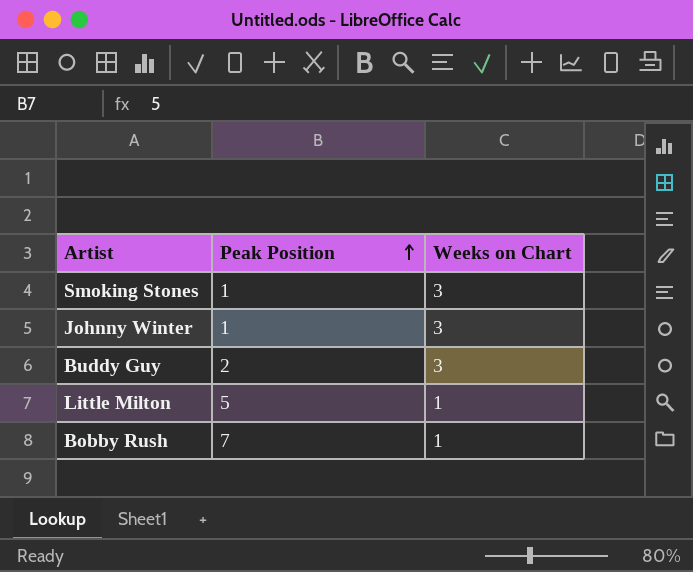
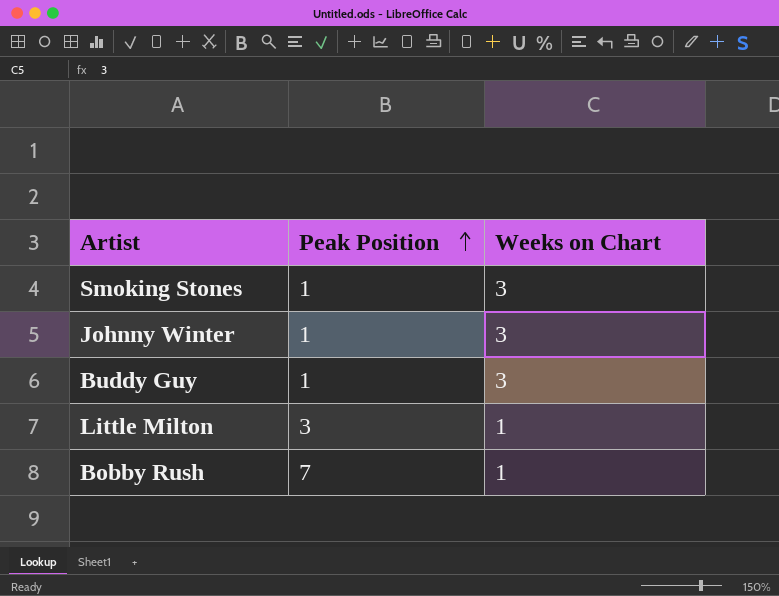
Buddy Guy | Peak Position: 2 -> 1
Little Milton | Peak Position: 5 -> 3

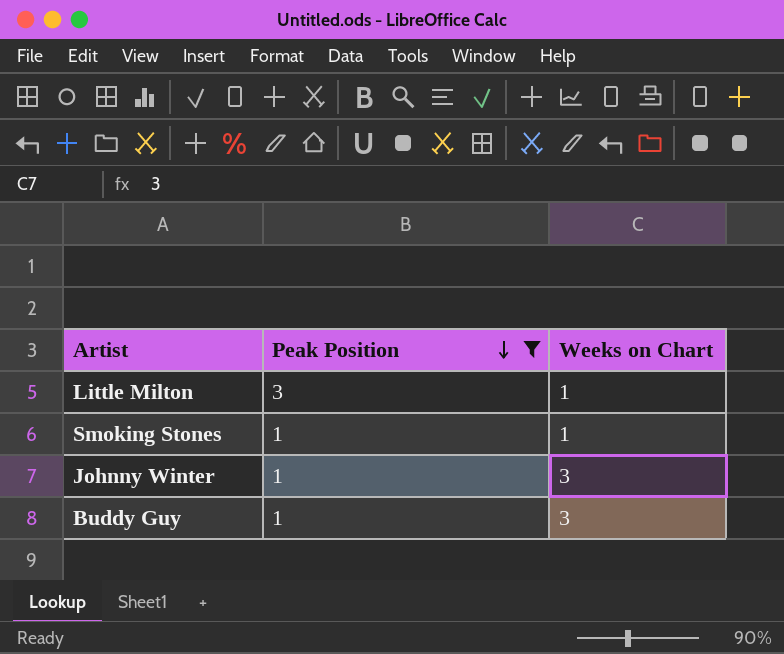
filter: none -> Peak Position != 7
row order: Peak Position ascending -> Peak Position descending
Smoking Stones | Weeks on Chart: 3 -> 1

